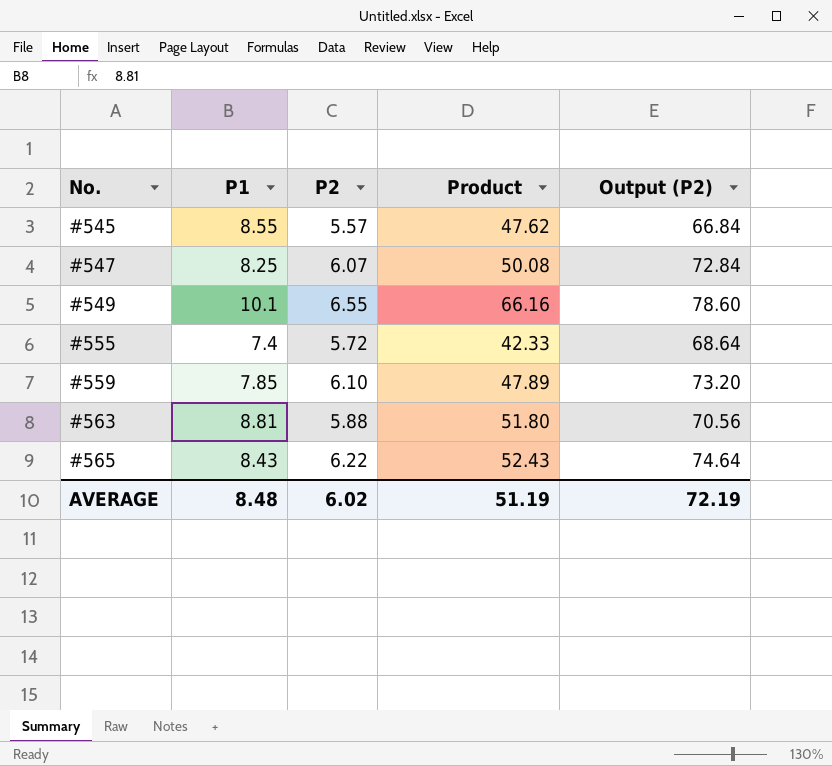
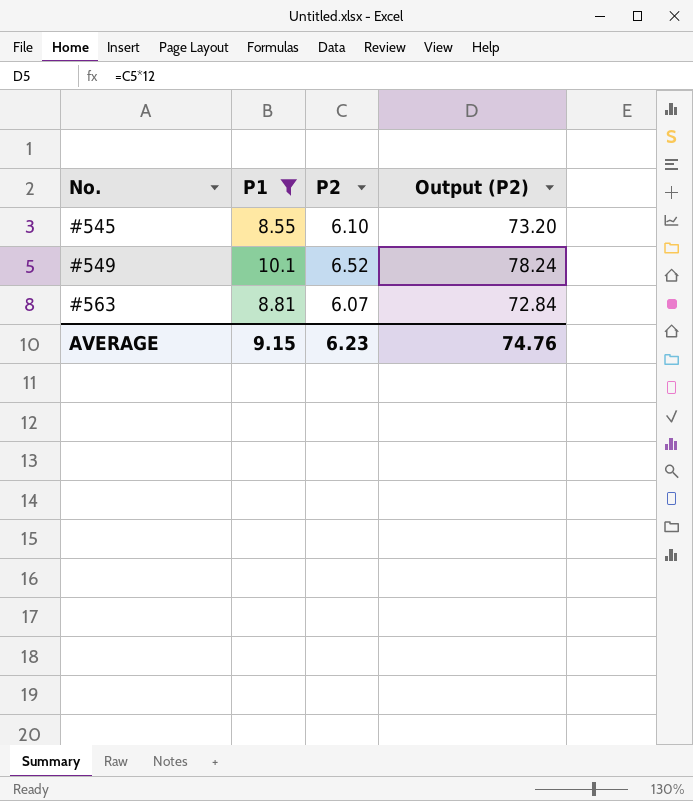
filter: none -> P1 >= 8.55
column Product | formula: [P1] * [P2] -> none
#545 | P2: 5.57 -> 6.10
#545 | Output (P2): 66.84 -> 73.20
#549 | P2: 6.55 -> 6.52
#549 | Output (P2): 78.60 -> 78.24
#563 | P2: 5.88 -> 6.07
#563 | Output (P2): 70.56 -> 72.84
AVERAGE | P1: 8.48 -> 9.15
AVERAGE | P2: 6.02 -> 6.23
AVERAGE | Output (P2): 72.19 -> 74.76

